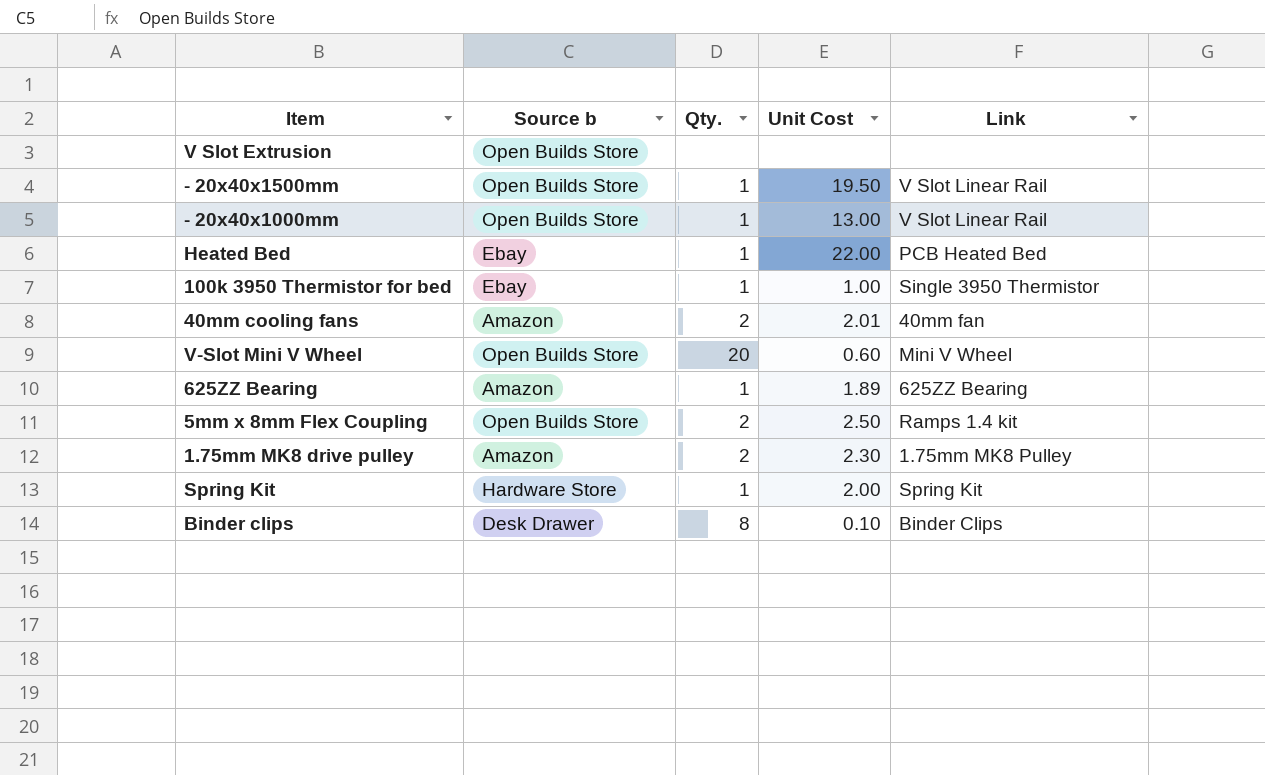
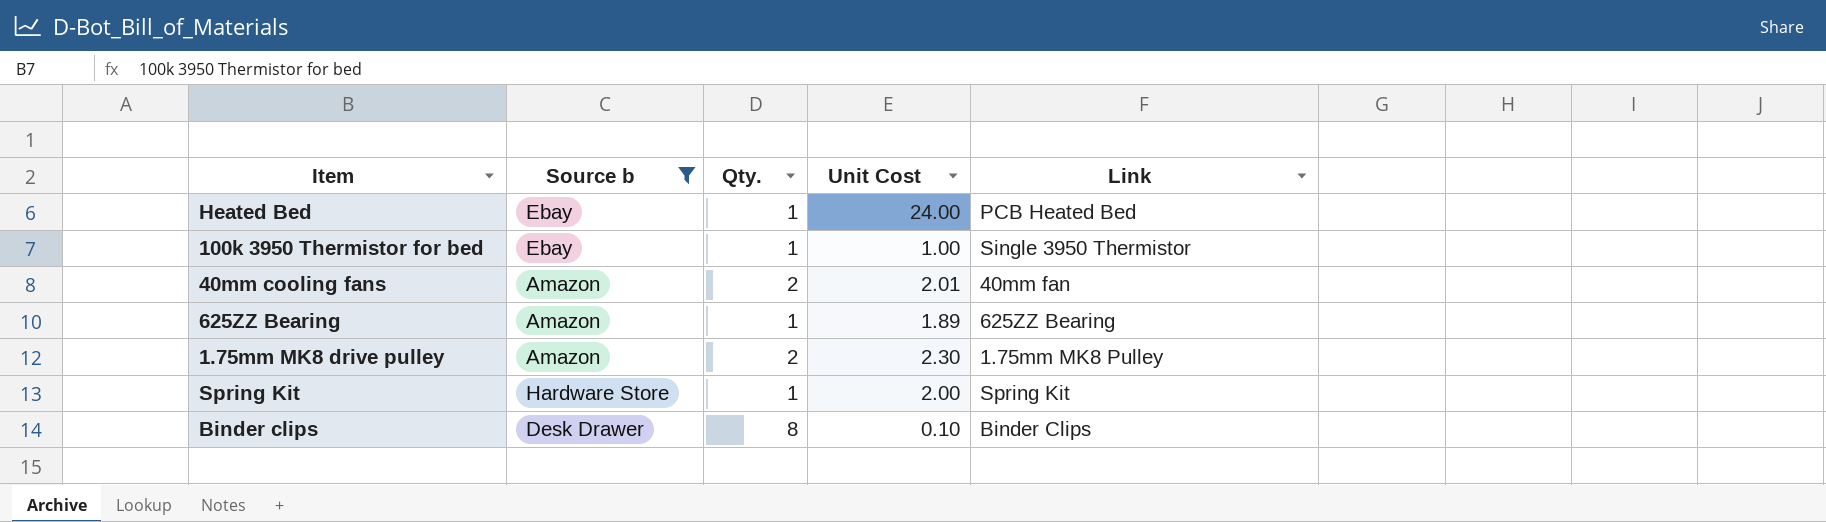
filter: none -> Source b != Open Builds Store
Heated Bed | Unit Cost: 22.00 -> 24.00

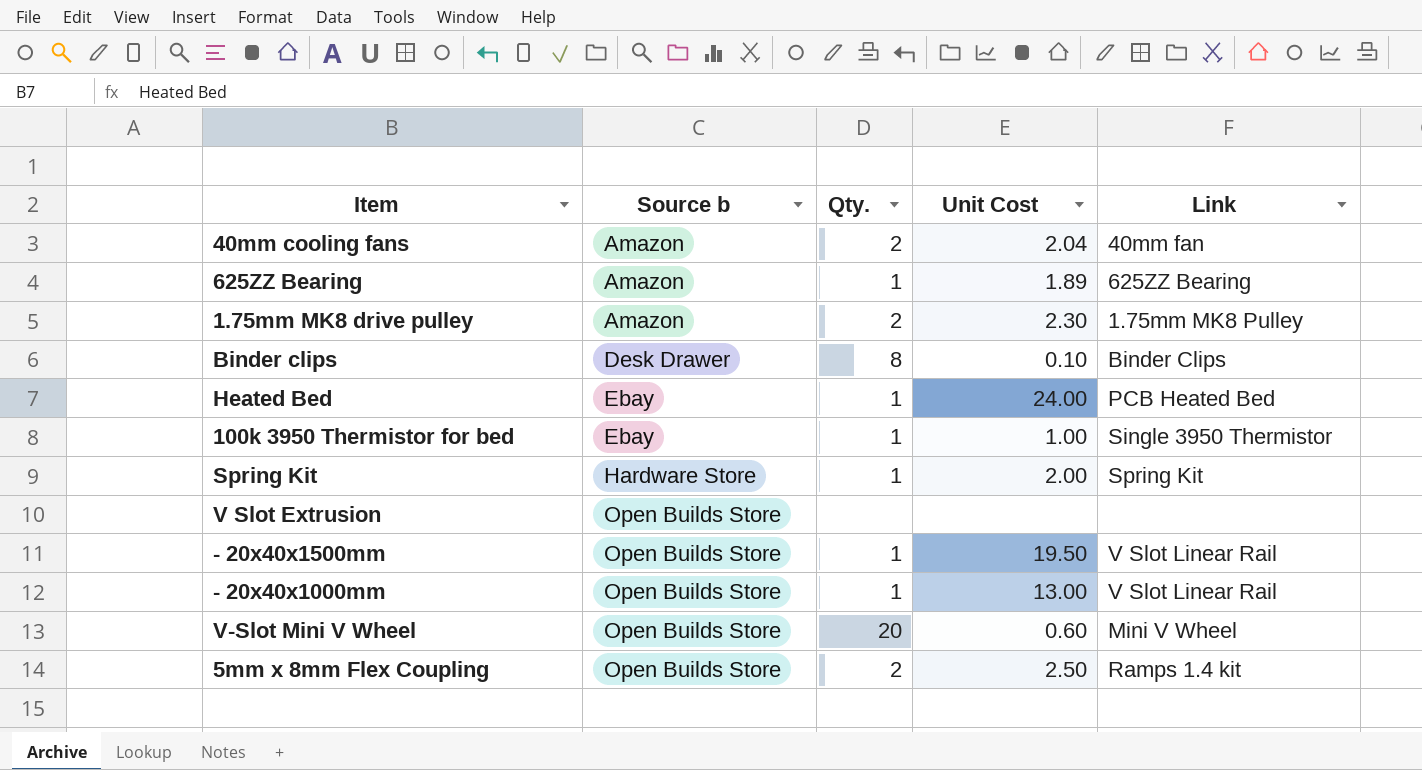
filter: Source b != Open Builds Store -> none
row order: none -> Source b ascending
40mm cooling fans | Unit Cost: 2.01 -> 2.04

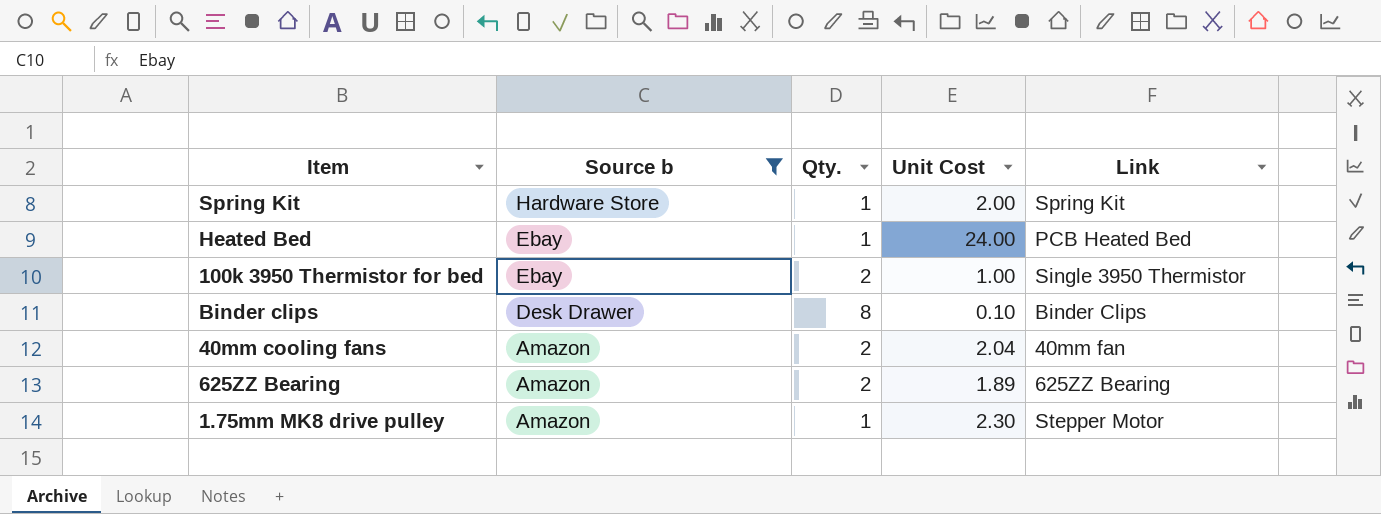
filter: none -> Source b != Open Builds Store
row order: Source b ascending -> Source b descending
100k 3950 Thermistor for bed | Qty.: 1 -> 2
625ZZ Bearing | Qty.: 1 -> 2
1.75mm MK8 drive pulley | Qty.: 2 -> 1
1.75mm MK8 drive pulley | Link: 1.75mm MK8 Pulley -> Stepper Motor

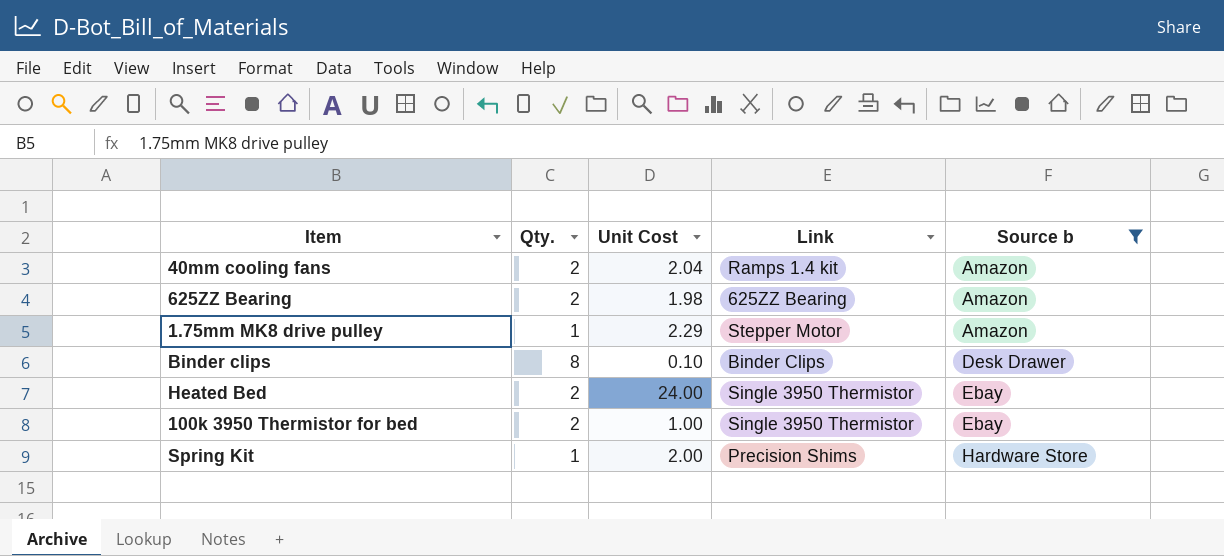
row order: Source b descending -> Source b ascending
column Source b | position: 2 -> 5
40mm cooling fans | Link: 40mm fan -> Ramps 1.4 kit
625ZZ Bearing | Unit Cost: 1.89 -> 1.98
1.75mm MK8 drive pulley | Unit Cost: 2.30 -> 2.29
Heated Bed | Qty.: 1 -> 2
Heated Bed | Link: PCB Heated Bed -> Single 3950 Thermistor
Spring Kit | Link: Spring Kit -> Precision Shims

